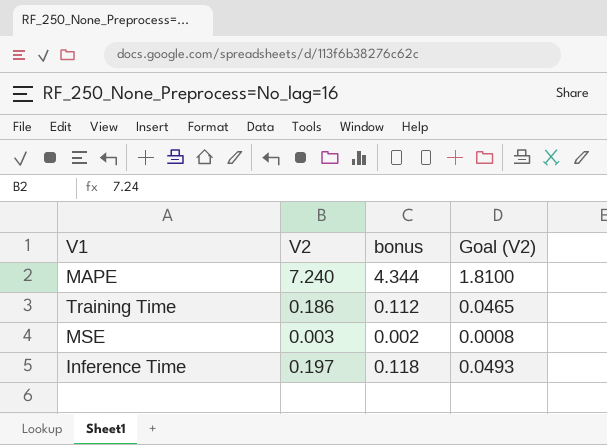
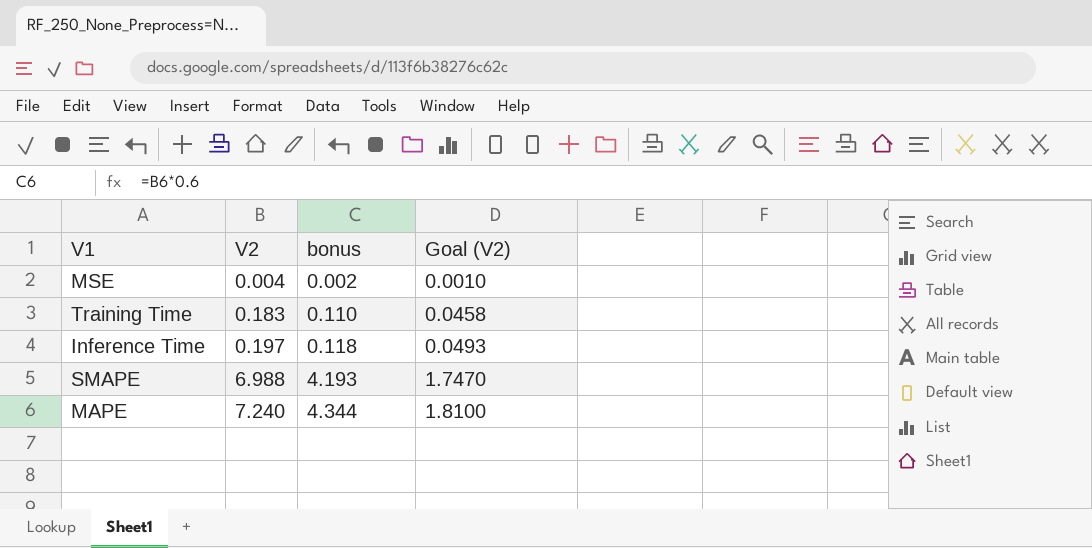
row order: none -> V2 ascending
MSE | V2: 0.003 -> 0.004
MSE | Goal (V2): 0.0008 -> 0.0010
Training Time | V2: 0.186 -> 0.183
Training Time | bonus: 0.112 -> 0.110
Training Time | Goal (V2): 0.0465 -> 0.0458
row SMAPE: none -> 6.988 | 4.193 | 1.7470

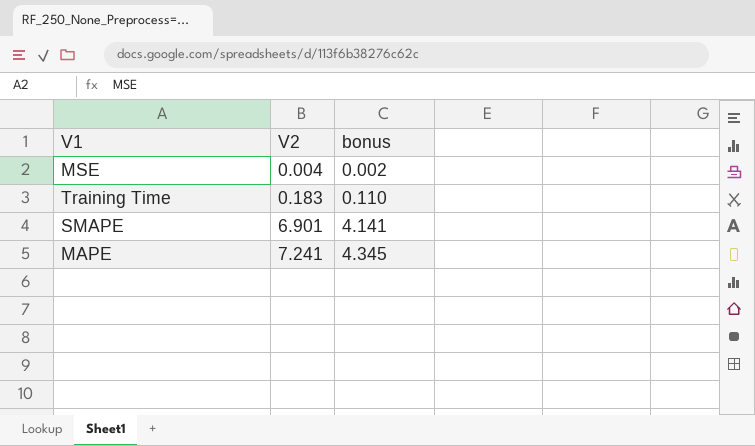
column Goal (V2) | formula: [V2] * 0.25 -> none
row Inference Time: 0.197 | 0.118 | 0.0493 -> none
SMAPE | V2: 6.988 -> 6.901
SMAPE | bonus: 4.193 -> 4.141
MAPE | V2: 7.240 -> 7.241
MAPE | bonus: 4.344 -> 4.345

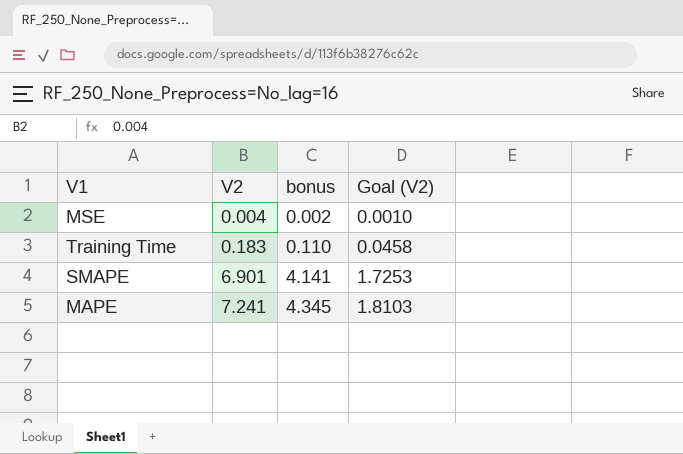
column Goal (V2) | formula: none -> [V2] * 0.25

